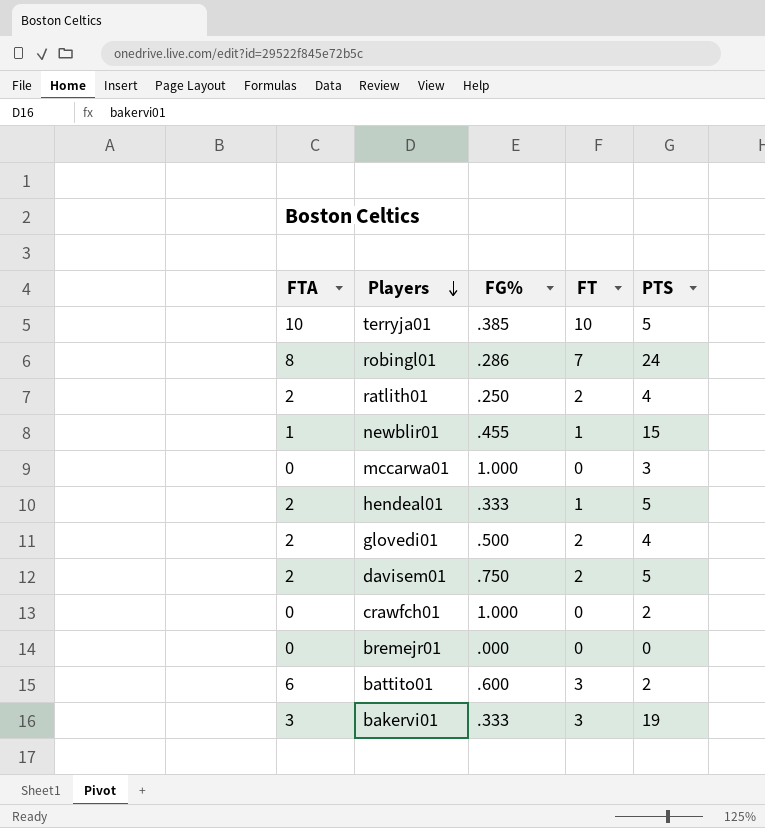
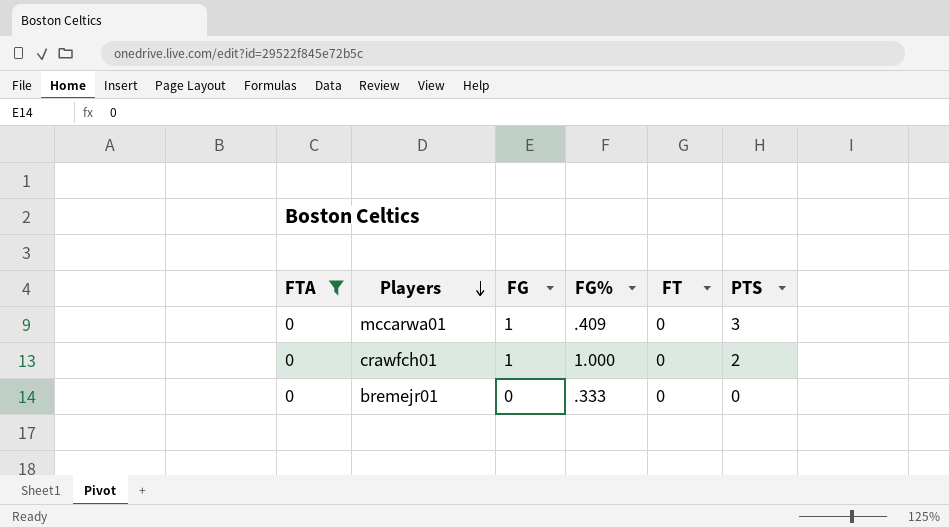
filter: none -> FTA = 0
column FG | position: none -> 3
mccarwa01 | FG%: 1.000 -> .409
bremejr01 | FG%: .000 -> .333

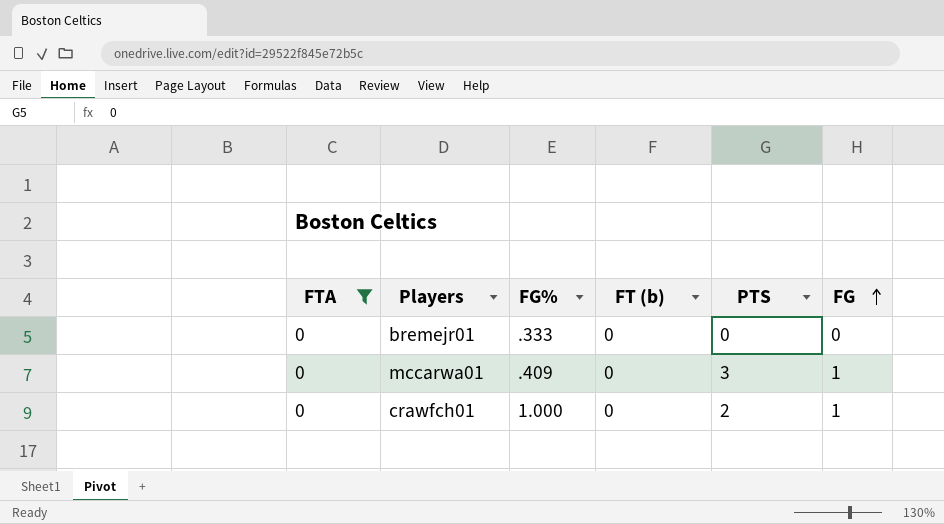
row order: Players descending -> FG ascending
column name: FT -> FT (b)
column FG | position: 3 -> 6

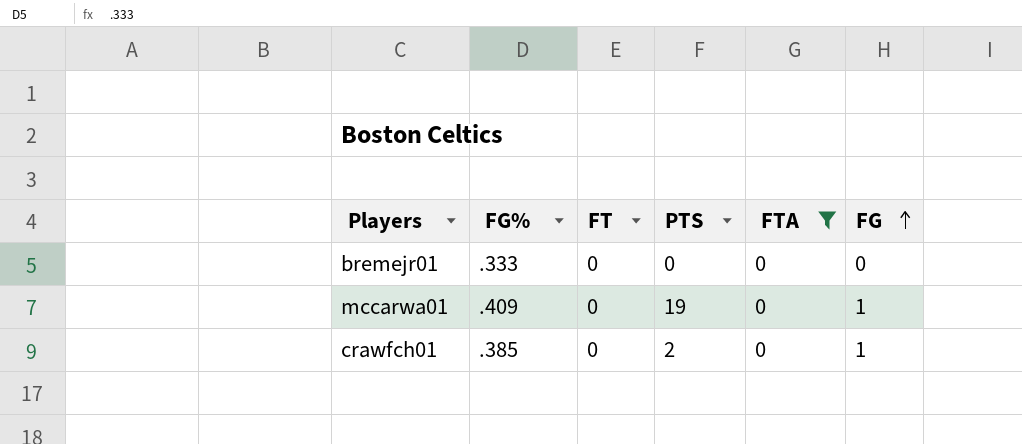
column name: FT (b) -> FT
column FTA | position: 1 -> 5
mccarwa01 | PTS: 3 -> 19
crawfch01 | FG%: 1.000 -> .385

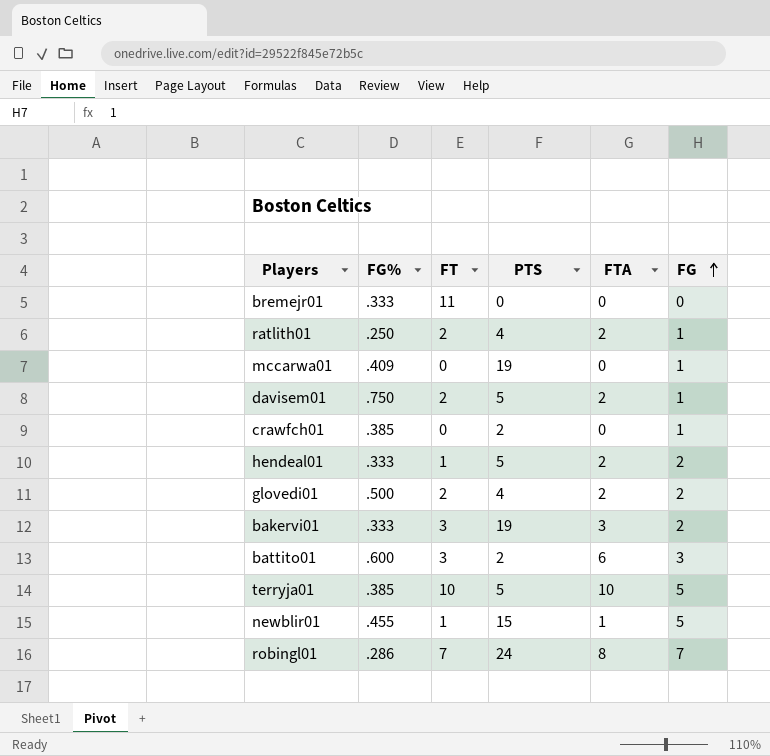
filter: FTA = 0 -> none
bremejr01 | FT: 0 -> 11

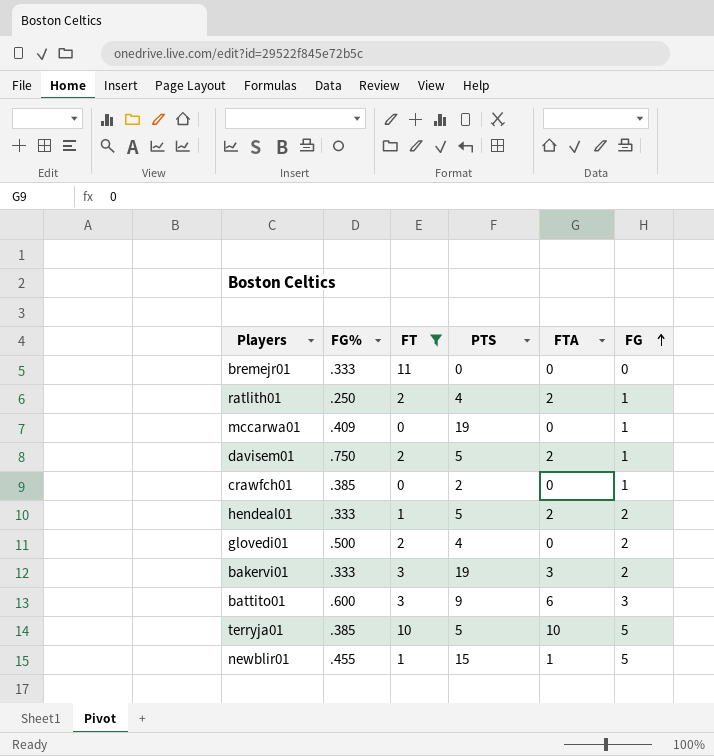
filter: none -> FT != 7
glovedi01 | FTA: 2 -> 0
battito01 | PTS: 2 -> 9

